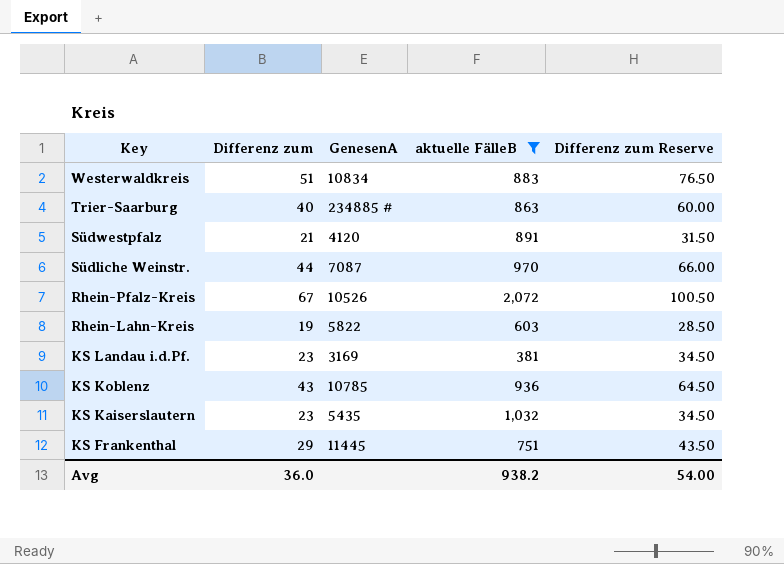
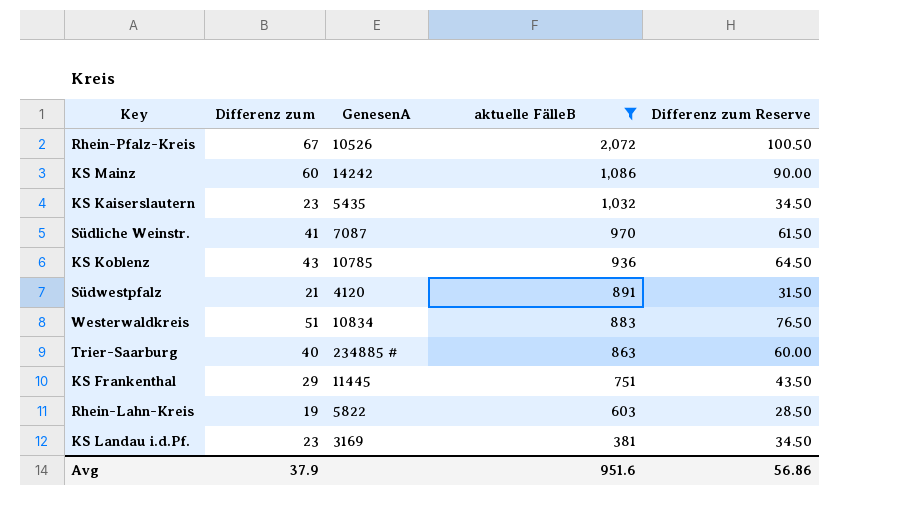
row order: Key descending -> aktuelle FälleB descending
row KS Mainz: none -> 60 | 14242 | 1,086 | 90.00
Südliche Weinstr. | Differenz zum: 44 -> 41
Südliche Weinstr. | Differenz zum Reserve: 66.00 -> 61.50
Avg | Differenz zum: 36.0 -> 37.9
Avg | aktuelle FälleB: 938.2 -> 951.6
Avg | Differenz zum Reserve: 54.00 -> 56.86

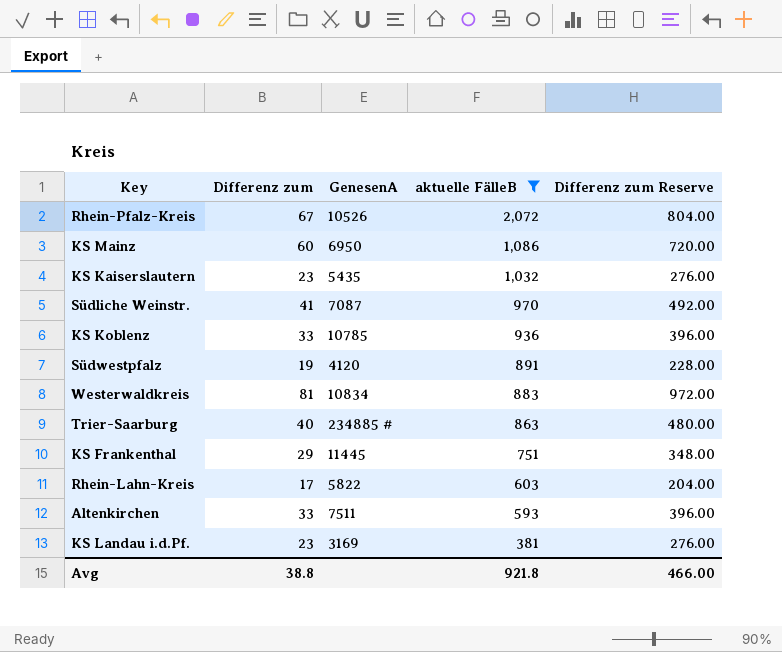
column Differenz zum Reserve | formula: [Differenz zum] * 1.5 -> [Differenz zum] * 12
KS Mainz | GenesenA: 14242 -> 6950
KS Koblenz | Differenz zum: 43 -> 33
Südwestpfalz | Differenz zum: 21 -> 19
Westerwaldkreis | Differenz zum: 51 -> 81
Rhein-Lahn-Kreis | Differenz zum: 19 -> 17
row Altenkirchen: none -> 33 | 7511 | 593 | 396.00
Avg | Differenz zum: 37.9 -> 38.8
Avg | aktuelle FälleB: 951.6 -> 921.8
Avg | Differenz zum Reserve: 56.86 -> 466.00

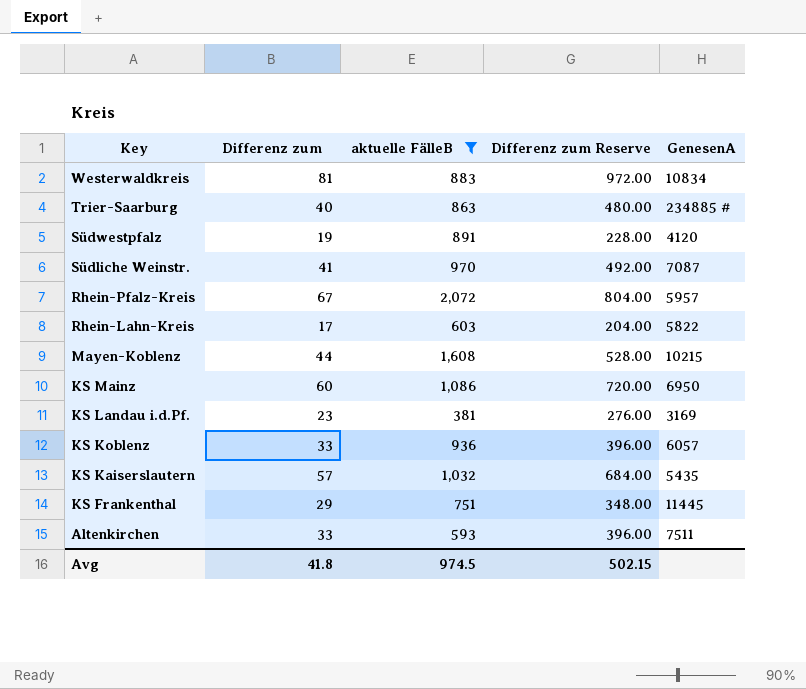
row order: aktuelle FälleB descending -> Key descending
column GenesenA | position: 3 -> 5
Rhein-Pfalz-Kreis | GenesenA: 10526 -> 5957
row Mayen-Koblenz: none -> 44 | 1,608 | 528.00 | 10215
KS Koblenz | GenesenA: 10785 -> 6057
KS Kaiserslautern | Differenz zum: 23 -> 57
KS Kaiserslautern | Differenz zum Reserve: 276.00 -> 684.00
Avg | Differenz zum: 38.8 -> 41.8
Avg | aktuelle FälleB: 921.8 -> 974.5
Avg | Differenz zum Reserve: 466.00 -> 502.15

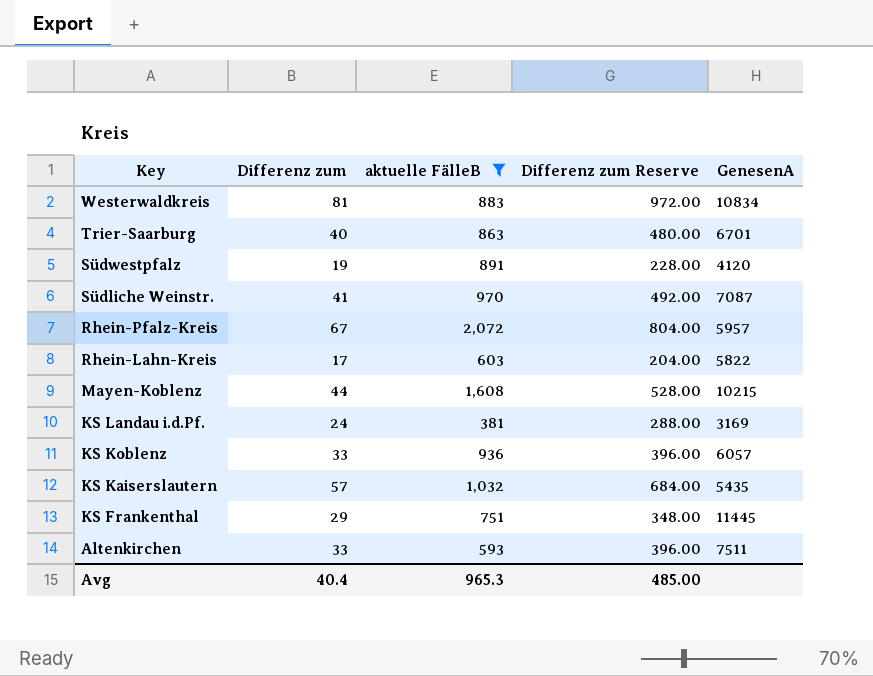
row KS Mainz: 60 | 1,086 | 720.00 | 6950 -> none
Trier-Saarburg | GenesenA: 234885 # -> 6701
KS Landau i.d.Pf. | Differenz zum: 23 -> 24
KS Landau i.d.Pf. | Differenz zum Reserve: 276.00 -> 288.00
Avg | Differenz zum: 41.8 -> 40.4
Avg | aktuelle FälleB: 974.5 -> 965.3
Avg | Differenz zum Reserve: 502.15 -> 485.00

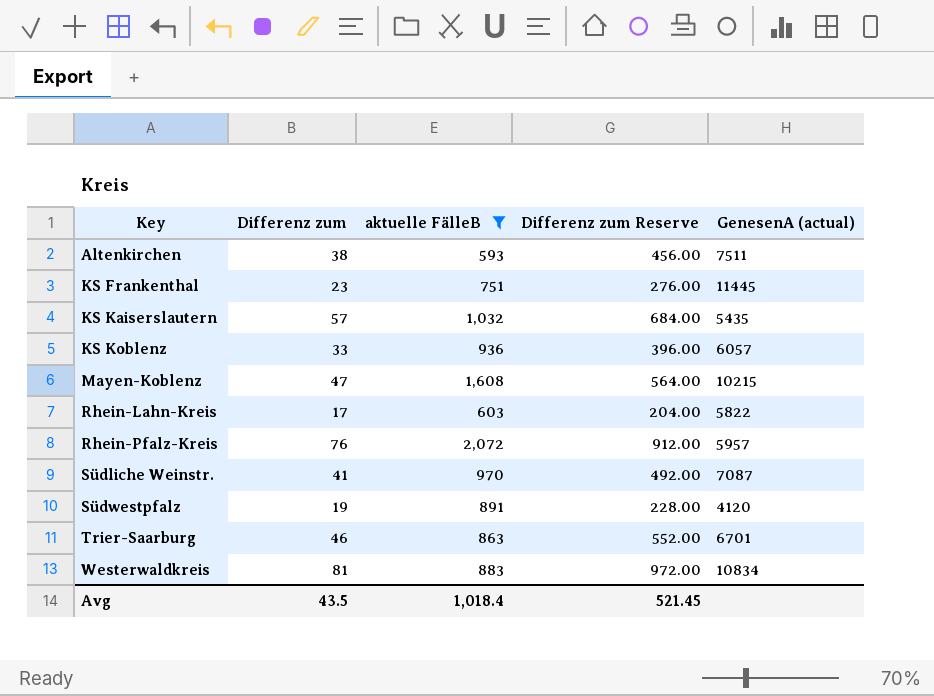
row order: Key descending -> Key ascending
column name: GenesenA -> GenesenA (actual)
row KS Landau i.d.Pf.: 24 | 381 | 288.00 | 3169 -> none
Altenkirchen | Differenz zum: 33 -> 38
Altenkirchen | Differenz zum Reserve: 396.00 -> 456.00
KS Frankenthal | Differenz zum: 29 -> 23
KS Frankenthal | Differenz zum Reserve: 348.00 -> 276.00
Mayen-Koblenz | Differenz zum: 44 -> 47
Mayen-Koblenz | Differenz zum Reserve: 528.00 -> 564.00
Rhein-Pfalz-Kreis | Differenz zum: 67 -> 76
Rhein-Pfalz-Kreis | Differenz zum Reserve: 804.00 -> 912.00
Trier-Saarburg | Differenz zum: 40 -> 46
Trier-Saarburg | Differenz zum Reserve: 480.00 -> 552.00
Avg | Differenz zum: 40.4 -> 43.5
Avg | aktuelle FälleB: 965.3 -> 1,018.4
Avg | Differenz zum Reserve: 485.00 -> 521.45

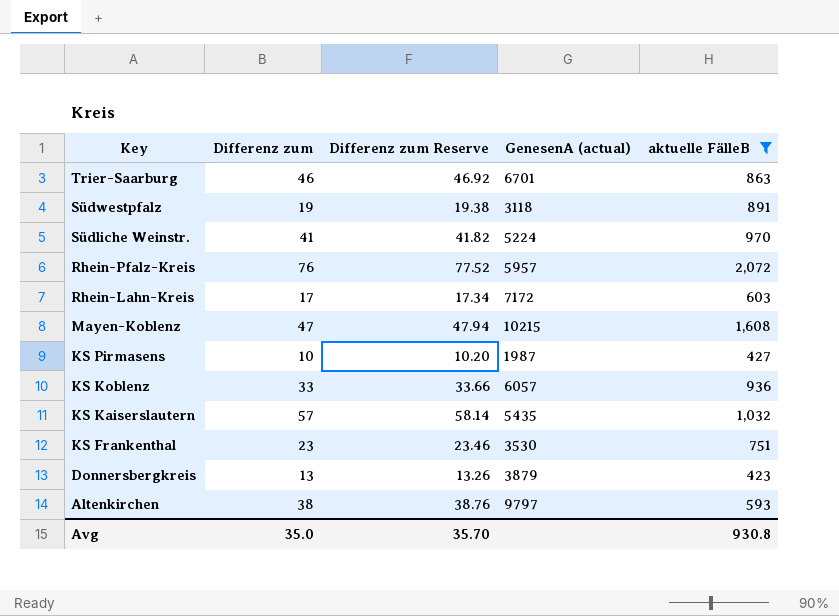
row order: Key ascending -> Key descending
column Differenz zum Reserve | formula: [Differenz zum] * 12 -> [Differenz zum] * 1.02
column aktuelle FälleB | position: 3 -> 5
row Westerwaldkreis: 81 | 883 | 972.00 | 10834 -> none
Südwestpfalz | GenesenA (actual): 4120 -> 3118
Südliche Weinstr. | GenesenA (actual): 7087 -> 5224
Rhein-Lahn-Kreis | GenesenA (actual): 5822 -> 7172
row KS Pirmasens: none -> 10 | 10.20 | 1987 | 427
KS Frankenthal | GenesenA (actual): 11445 -> 3530
row Donnersbergkreis: none -> 13 | 13.26 | 3879 | 423
Altenkirchen | GenesenA (actual): 7511 -> 9797
Avg | Differenz zum: 43.5 -> 35.0
Avg | Differenz zum Reserve: 521.45 -> 35.70
Avg | aktuelle FälleB: 1,018.4 -> 930.8

